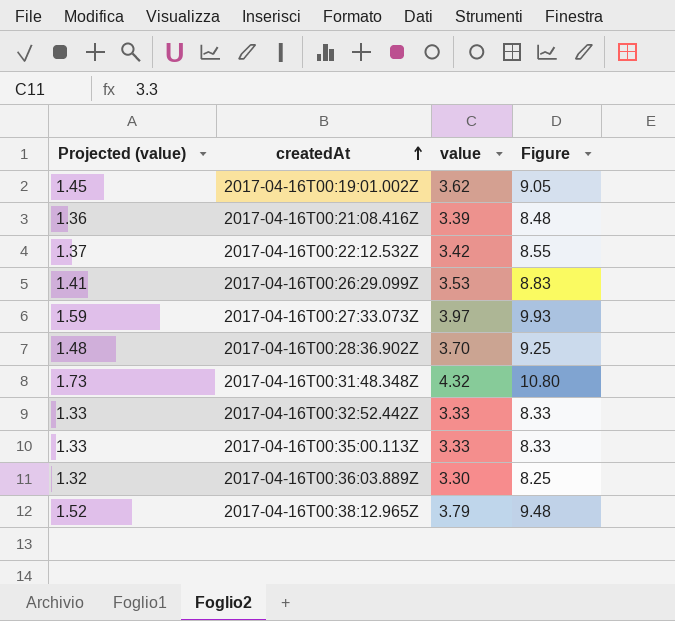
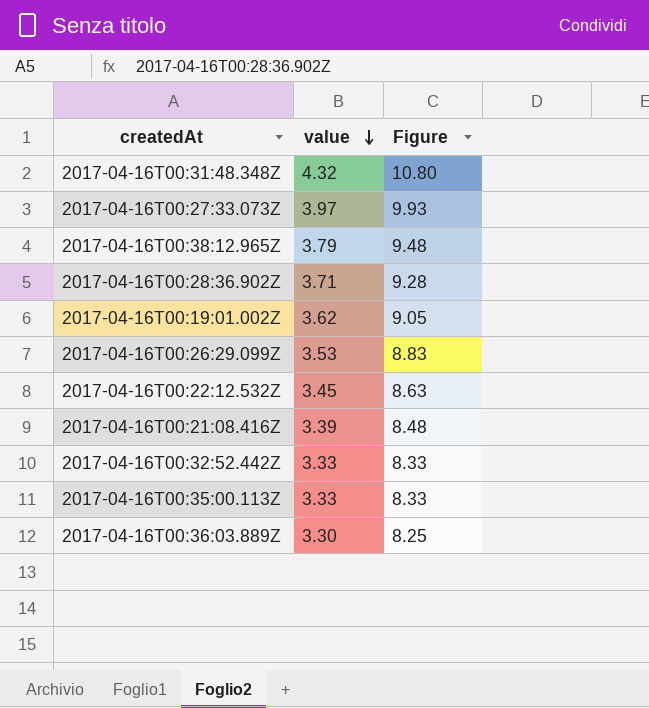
row order: createdAt ascending -> value descending
column Projected (value) | formula: [value] * 0.4 -> none
2017-04-16T00:28:36.902Z | value: 3.70 -> 3.71
2017-04-16T00:28:36.902Z | Figure: 9.25 -> 9.28
2017-04-16T00:22:12.532Z | value: 3.42 -> 3.45
2017-04-16T00:22:12.532Z | Figure: 8.55 -> 8.63

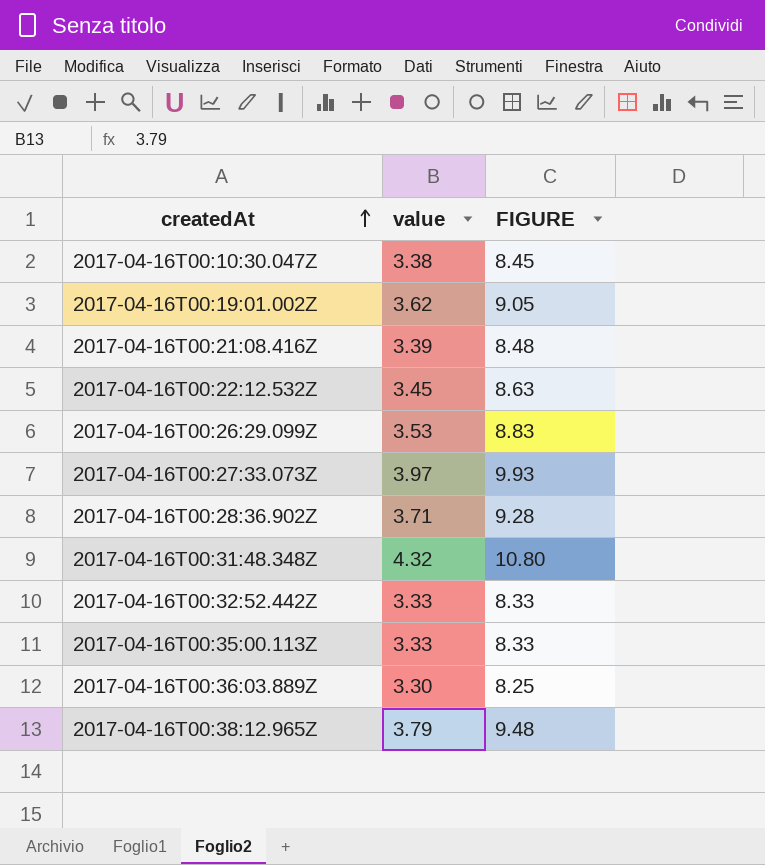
row order: value descending -> createdAt ascending
column name: Figure -> FIGURE
row 2017-04-16T00:10:30.047Z: none -> 3.38 | 8.45

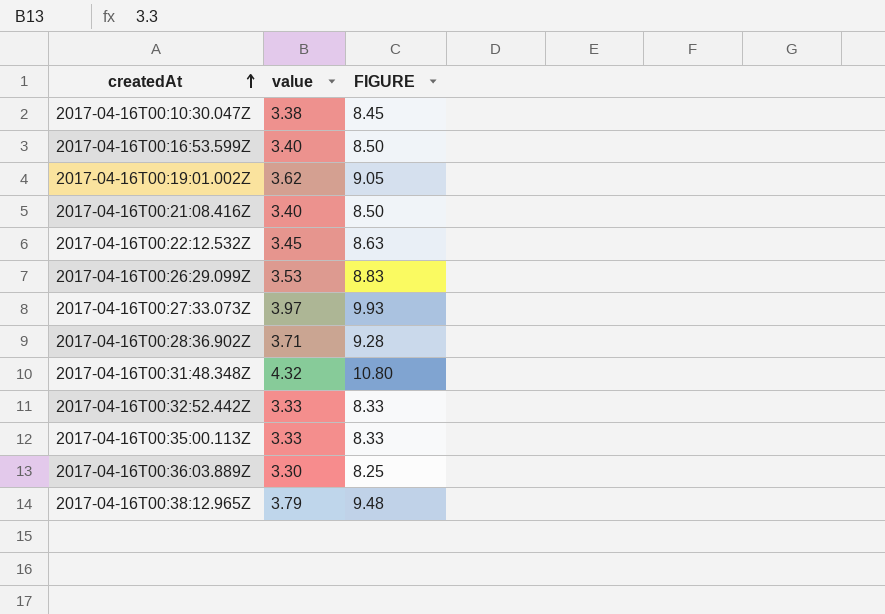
row 2017-04-16T00:16:53.599Z: none -> 3.40 | 8.50
2017-04-16T00:21:08.416Z | value: 3.39 -> 3.40
2017-04-16T00:21:08.416Z | FIGURE: 8.48 -> 8.50

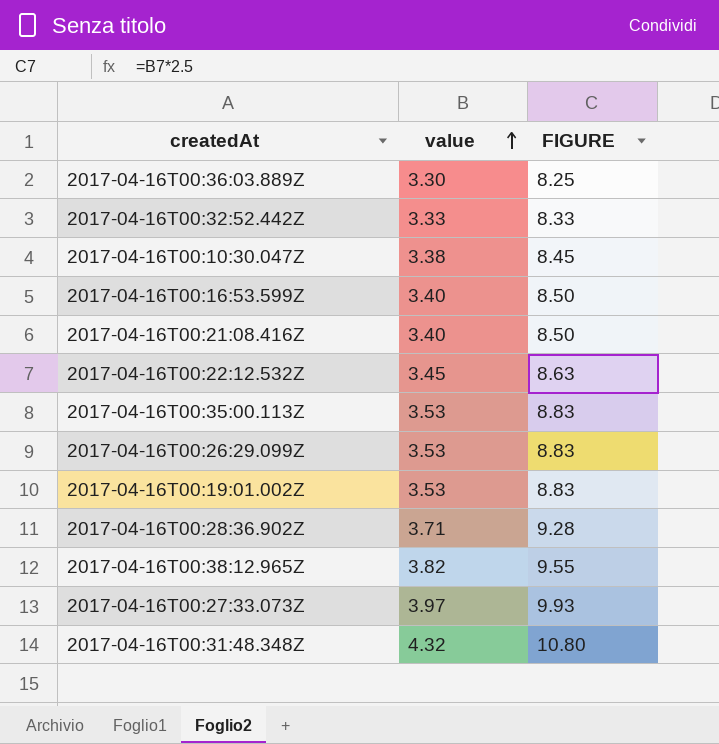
row order: createdAt ascending -> value ascending
2017-04-16T00:35:00.113Z | value: 3.33 -> 3.53
2017-04-16T00:35:00.113Z | FIGURE: 8.33 -> 8.83
2017-04-16T00:19:01.002Z | value: 3.62 -> 3.53
2017-04-16T00:19:01.002Z | FIGURE: 9.05 -> 8.83
2017-04-16T00:38:12.965Z | value: 3.79 -> 3.82
2017-04-16T00:38:12.965Z | FIGURE: 9.48 -> 9.55

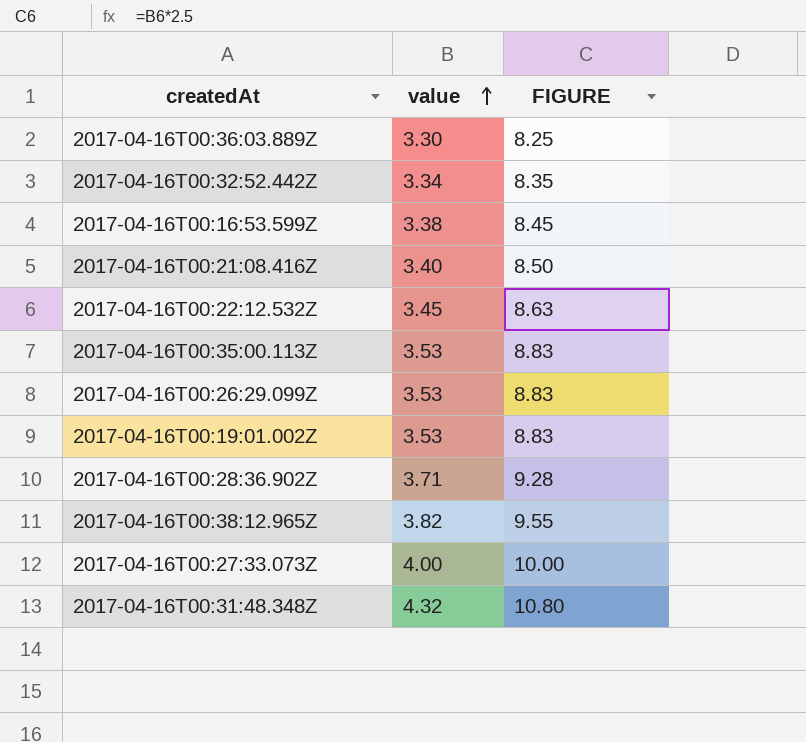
row 2017-04-16T00:10:30.047Z: 3.38 | 8.45 -> none
2017-04-16T00:32:52.442Z | value: 3.33 -> 3.34
2017-04-16T00:32:52.442Z | FIGURE: 8.33 -> 8.35
2017-04-16T00:16:53.599Z | value: 3.40 -> 3.38
2017-04-16T00:16:53.599Z | FIGURE: 8.50 -> 8.45
2017-04-16T00:27:33.073Z | value: 3.97 -> 4.00
2017-04-16T00:27:33.073Z | FIGURE: 9.93 -> 10.00

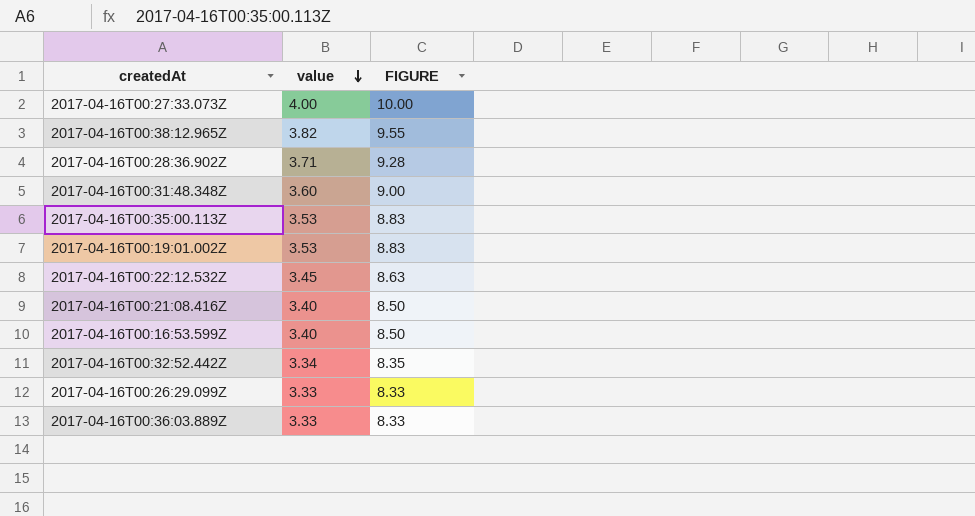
row order: value ascending -> value descending
2017-04-16T00:31:48.348Z | value: 4.32 -> 3.60
2017-04-16T00:31:48.348Z | FIGURE: 10.80 -> 9.00
2017-04-16T00:16:53.599Z | value: 3.38 -> 3.40
2017-04-16T00:16:53.599Z | FIGURE: 8.45 -> 8.50
2017-04-16T00:26:29.099Z | value: 3.53 -> 3.33
2017-04-16T00:26:29.099Z | FIGURE: 8.83 -> 8.33
2017-04-16T00:36:03.889Z | value: 3.30 -> 3.33
2017-04-16T00:36:03.889Z | FIGURE: 8.25 -> 8.33

